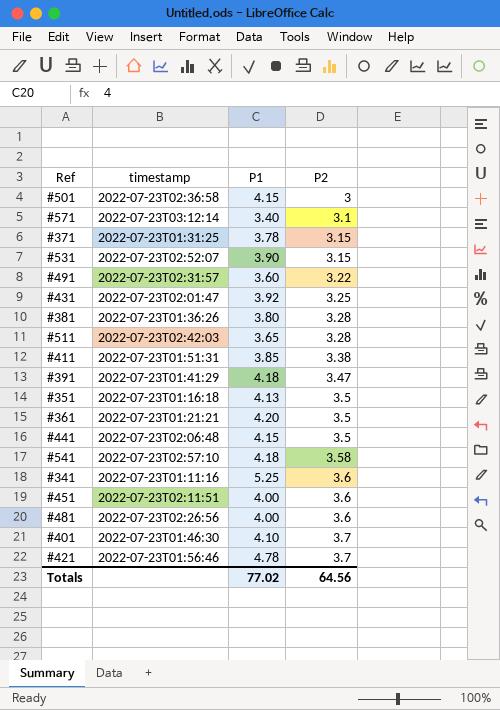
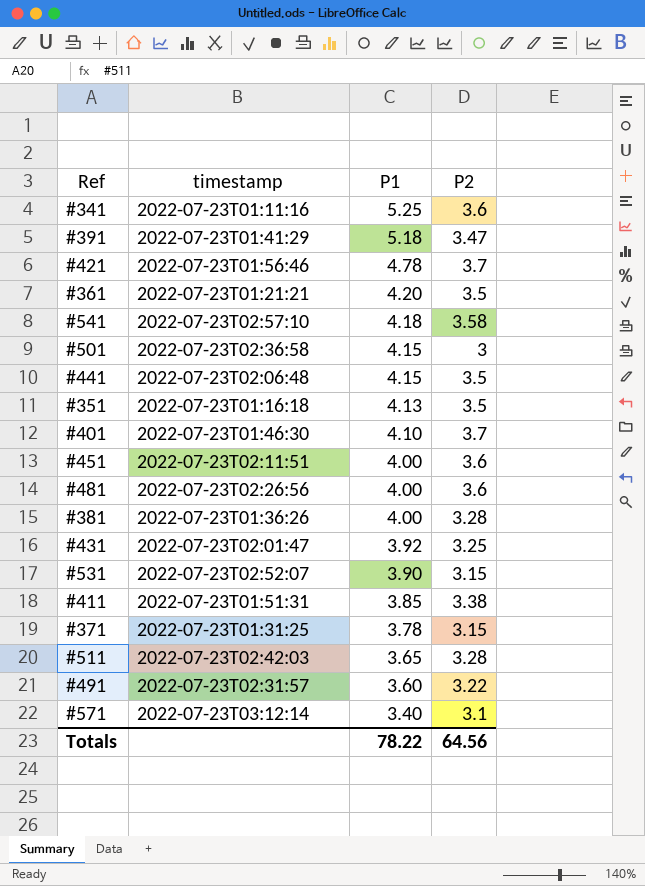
row order: P2 ascending -> P1 descending
#391 | P1: 4.18 -> 5.18
#381 | P1: 3.80 -> 4.00
Totals | P1: 77.02 -> 78.22

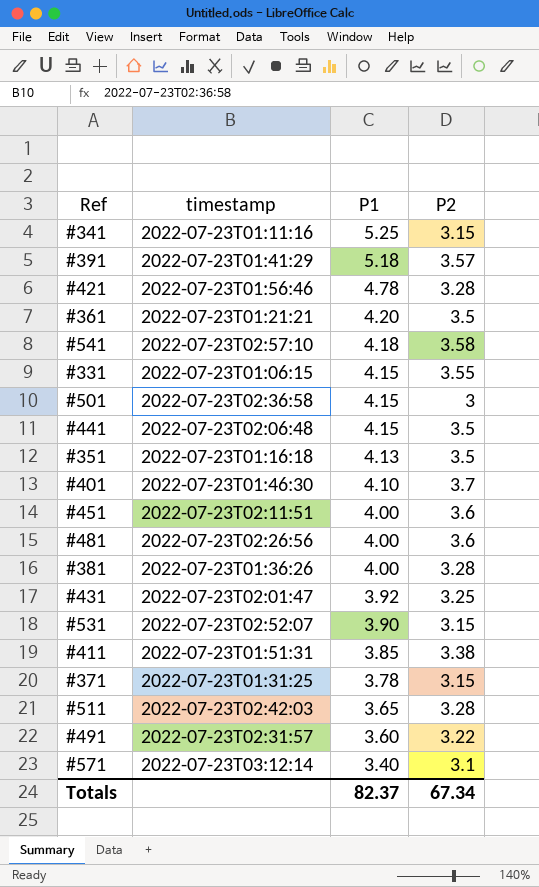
#341 | P2: 3.6 -> 3.15
#391 | P2: 3.47 -> 3.57
#421 | P2: 3.7 -> 3.28
row #331: none -> 2022-07-23T01:06:15 | 4.15 | 3.55
Totals | P1: 78.22 -> 82.37
Totals | P2: 64.56 -> 67.34

